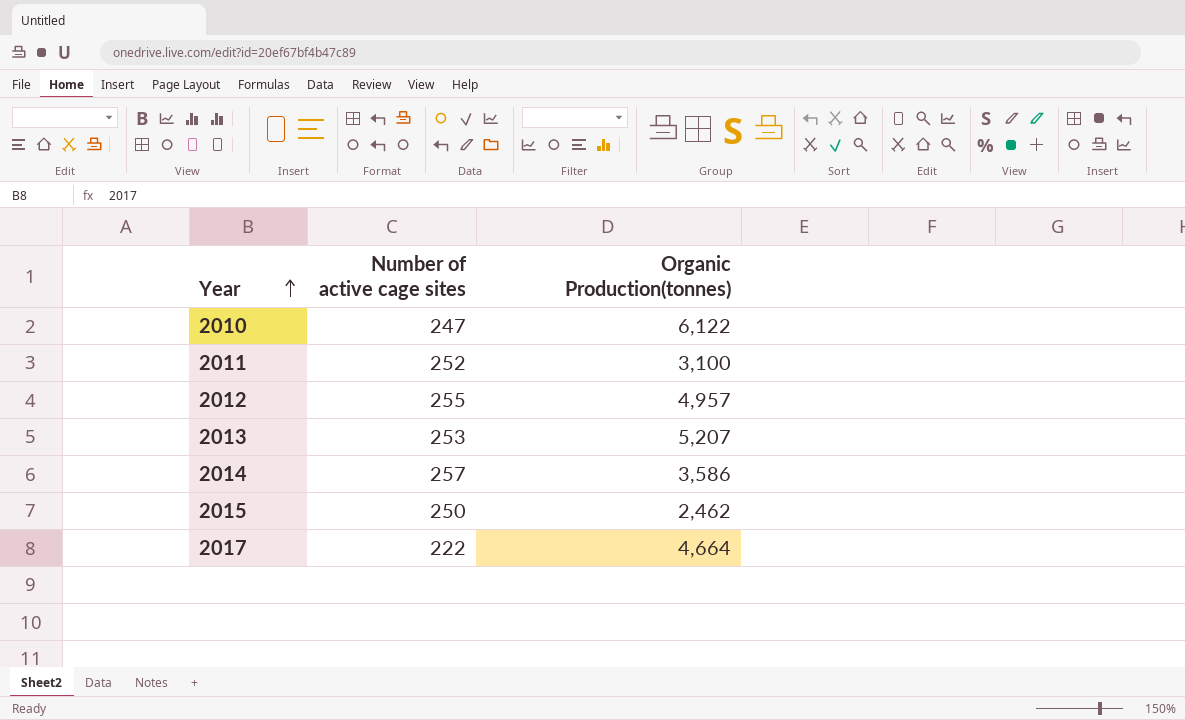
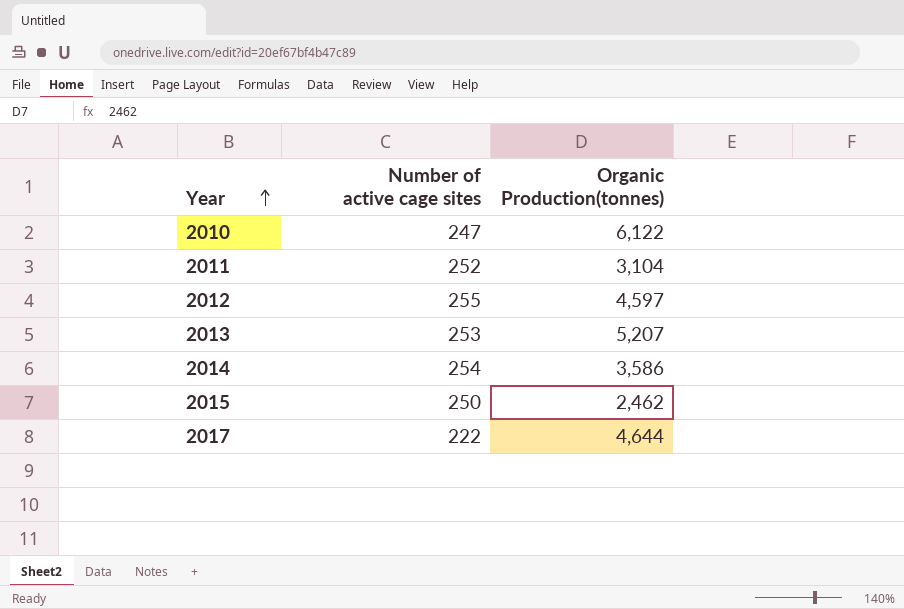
2011 | Organic Production(tonnes): 3,100 -> 3,104
2012 | Organic Production(tonnes): 4,957 -> 4,597
2014 | Number of active cage sites: 257 -> 254
2017 | Organic Production(tonnes): 4,664 -> 4,644

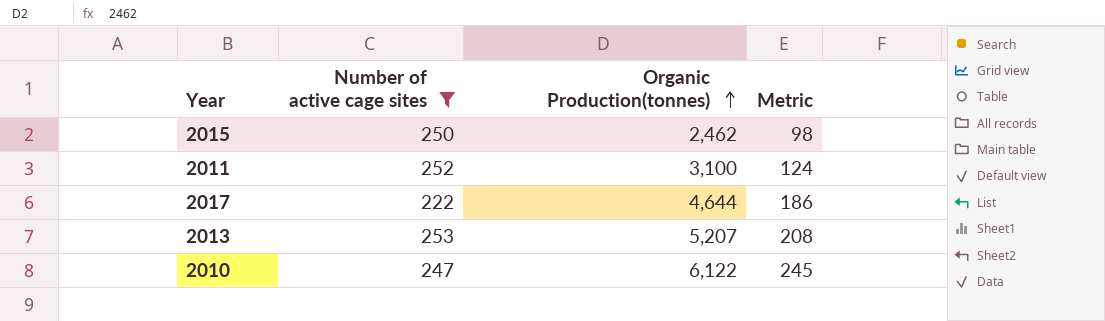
filter: none -> Number of active cage sites <= 253
row order: Year ascending -> Organic Production(tonnes) ascending
column Metric | formula: none -> [Organic Production(tonnes)] * 0.04
2011 | Organic Production(tonnes): 3,104 -> 3,100

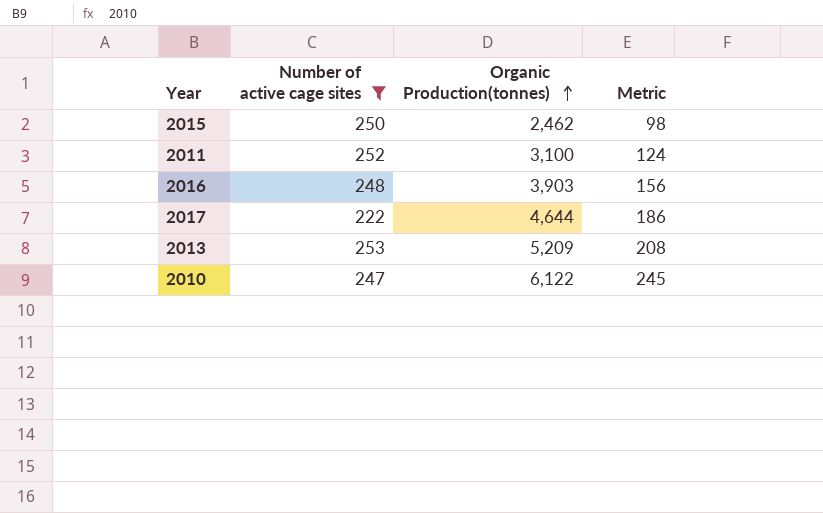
row 2016: none -> 248 | 3,903 | 156
2013 | Organic Production(tonnes): 5,207 -> 5,209

